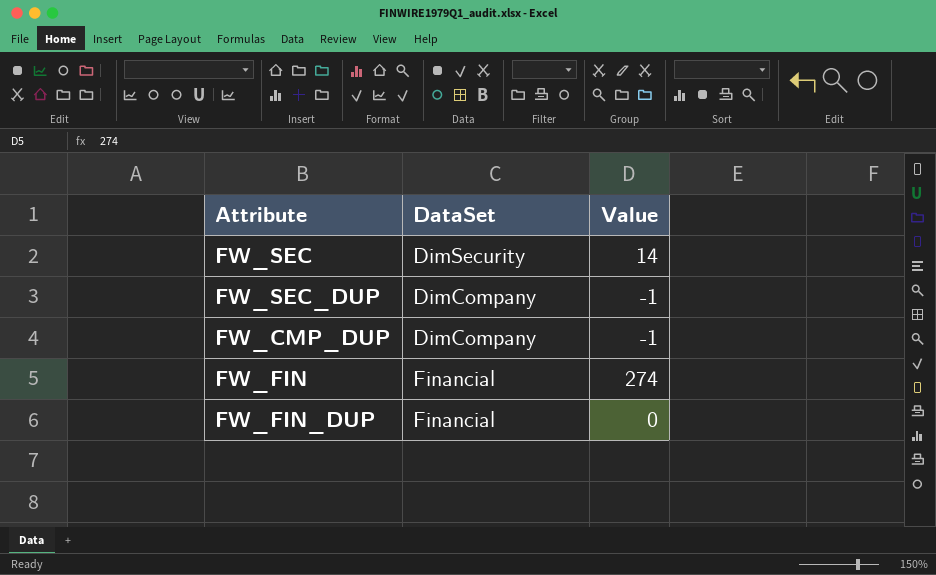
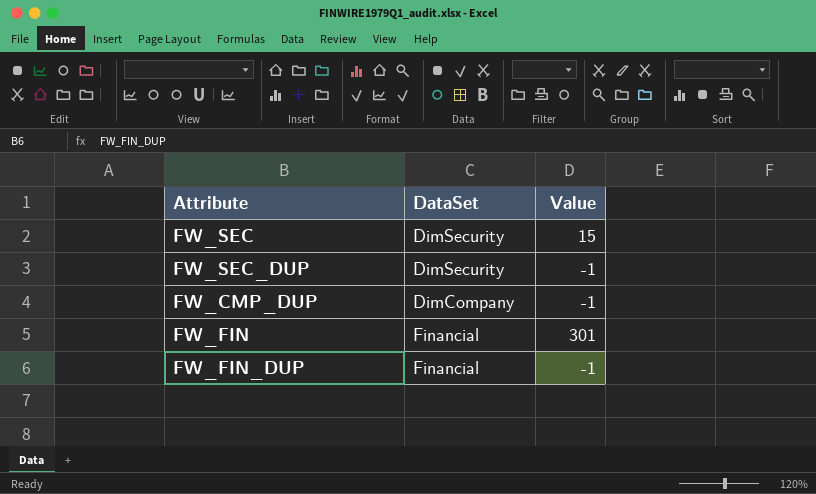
FW_SEC | Value: 14 -> 15
FW_SEC_DUP | DataSet: DimCompany -> DimSecurity
FW_FIN | Value: 274 -> 301
FW_FIN_DUP | Value: 0 -> -1

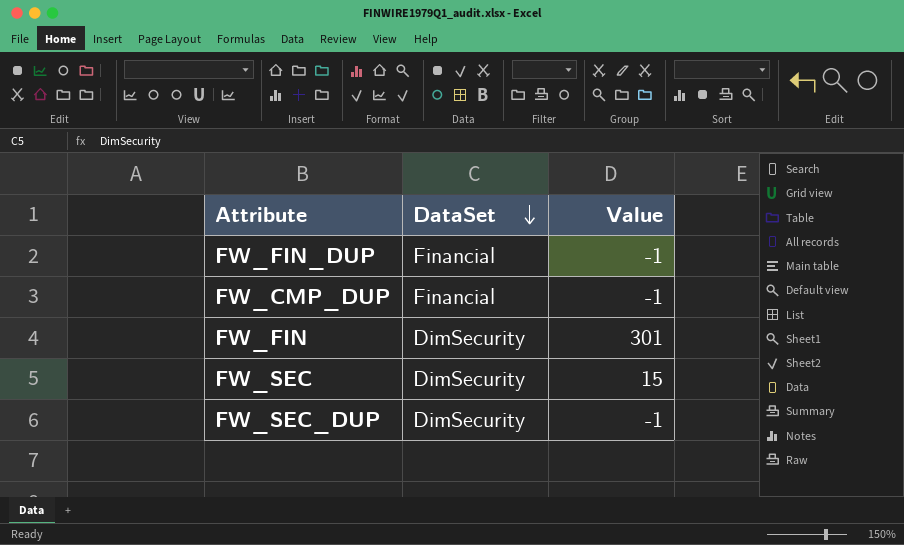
row order: none -> DataSet descending
FW_CMP_DUP | DataSet: DimCompany -> Financial
FW_FIN | DataSet: Financial -> DimSecurity

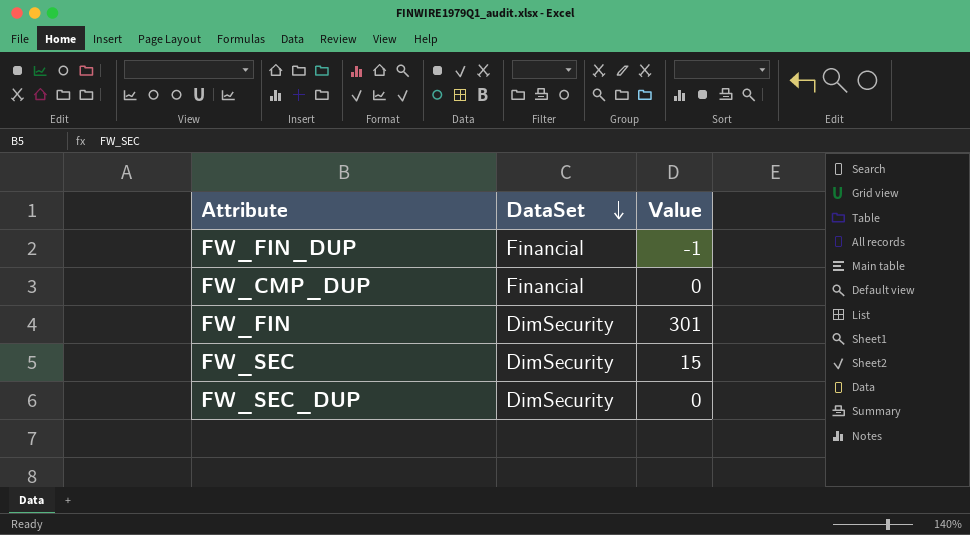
FW_CMP_DUP | Value: -1 -> 0
FW_SEC_DUP | Value: -1 -> 0

